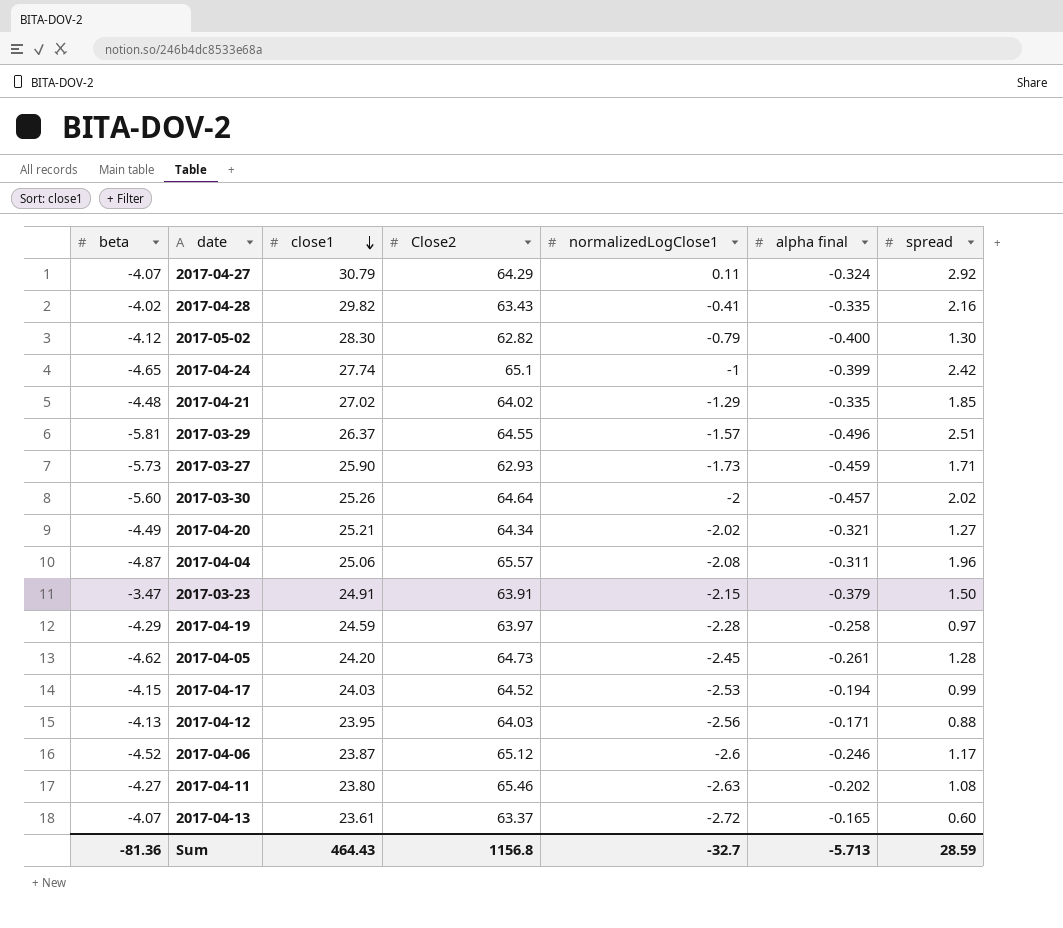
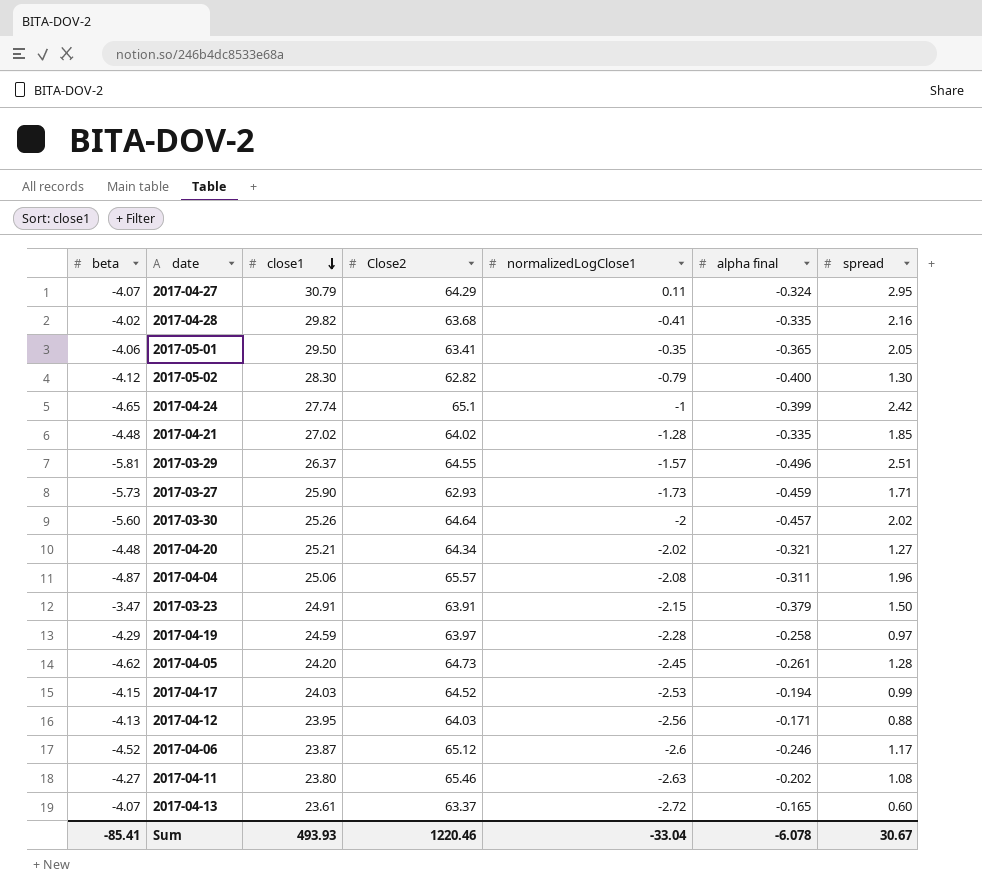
2017-04-27 | spread: 2.92 -> 2.95
2017-04-28 | Close2: 63.43 -> 63.68
row 2017-05-01: none -> -4.06 | 29.50 | 63.41 | -0.35 | -0.365 | 2.05
2017-04-21 | normalizedLogClose1: -1.29 -> -1.28
2017-04-20 | beta: -4.49 -> -4.48
Sum | beta: -81.36 -> -85.41
Sum | close1: 464.43 -> 493.93
Sum | Close2: 1156.8 -> 1220.46
Sum | normalizedLogClose1: -32.7 -> -33.04
Sum | alpha final: -5.713 -> -6.078
Sum | spread: 28.59 -> 30.67

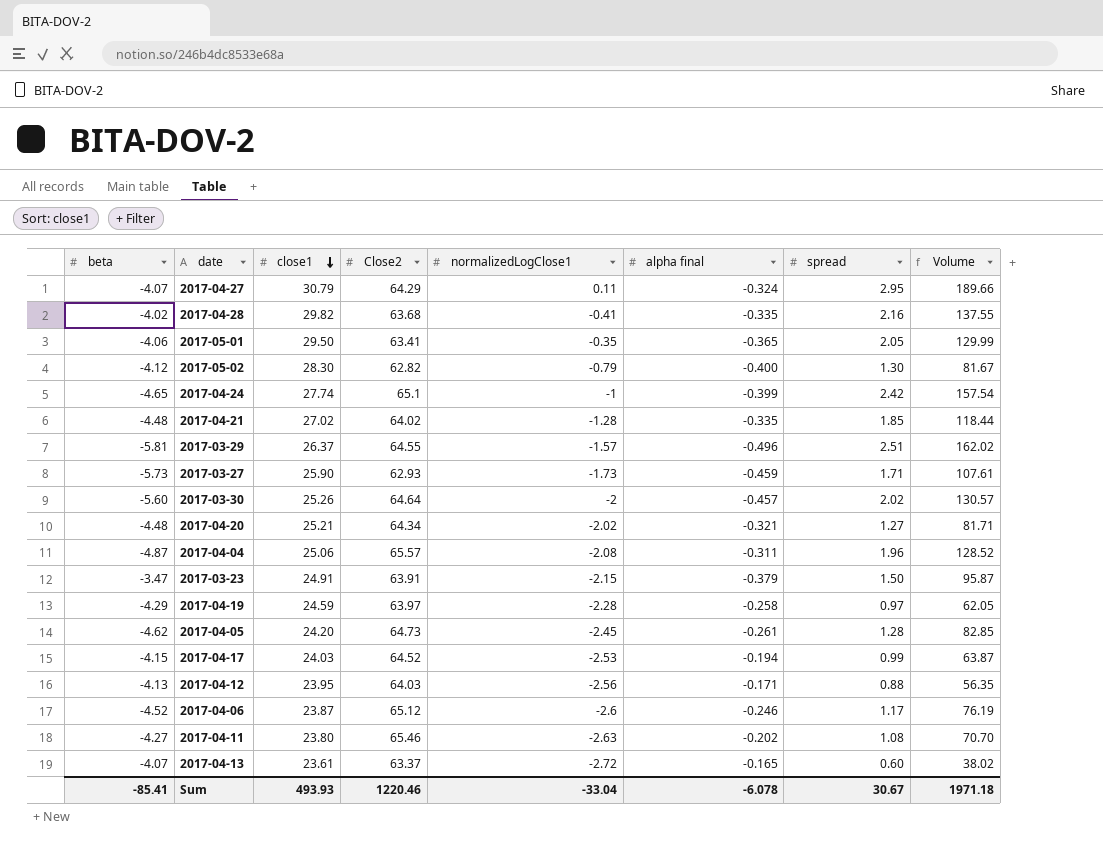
column Volume | formula: none -> [Close2] * [spread]

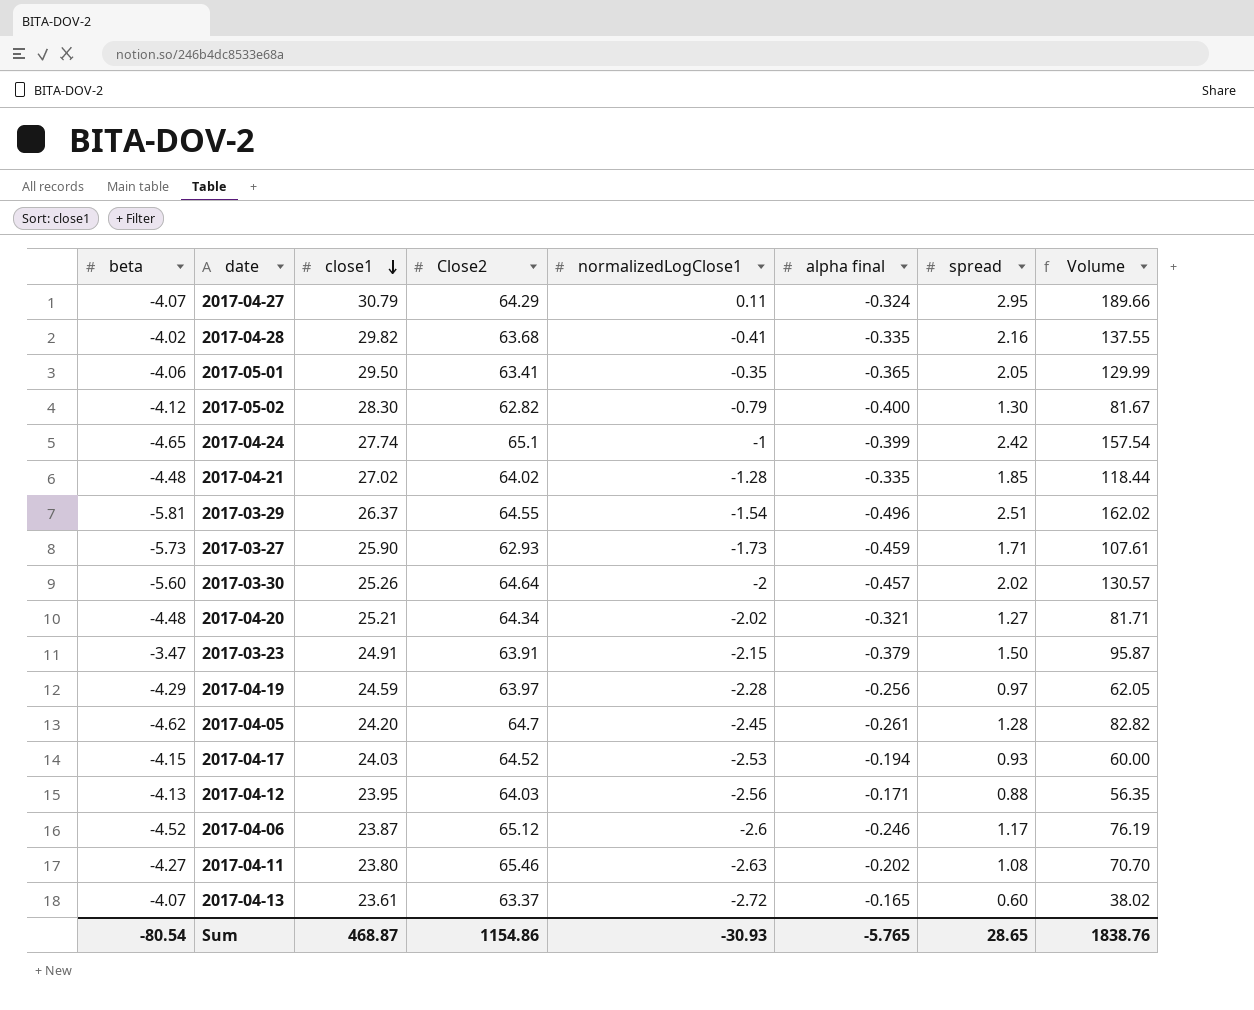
row 2017-04-04: -4.87 | 25.06 | 65.57 | -2.08 | -0.311 | 1.96 | 128.52 -> none
2017-03-29 | normalizedLogClose1: -1.57 -> -1.54
2017-04-19 | alpha final: -0.258 -> -0.256
2017-04-05 | Close2: 64.73 -> 64.7
2017-04-05 | Volume: 82.85 -> 82.82
2017-04-17 | spread: 0.99 -> 0.93
2017-04-17 | Volume: 63.87 -> 60.00
Sum | beta: -85.41 -> -80.54
Sum | close1: 493.93 -> 468.87
Sum | Close2: 1220.46 -> 1154.86
Sum | normalizedLogClose1: -33.04 -> -30.93
Sum | alpha final: -6.078 -> -5.765
Sum | spread: 30.67 -> 28.65
Sum | Volume: 1971.18 -> 1838.76

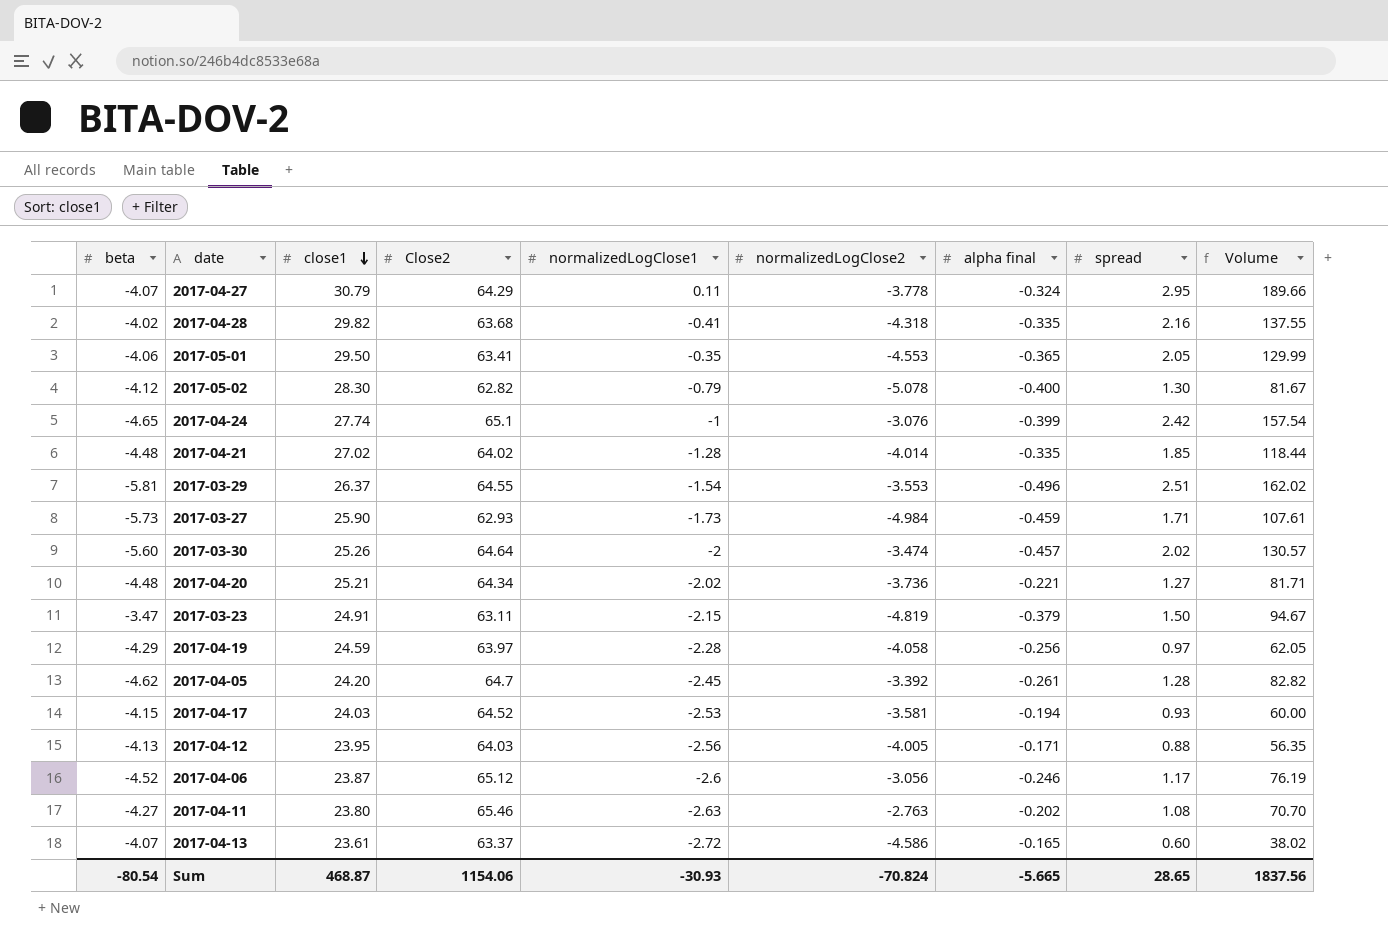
column normalizedLogClose2 | position: none -> 6
2017-04-20 | alpha final: -0.321 -> -0.221
2017-03-23 | Close2: 63.91 -> 63.11
2017-03-23 | Volume: 95.87 -> 94.67
Sum | Close2: 1154.86 -> 1154.06
Sum | alpha final: -5.765 -> -5.665
Sum | Volume: 1838.76 -> 1837.56

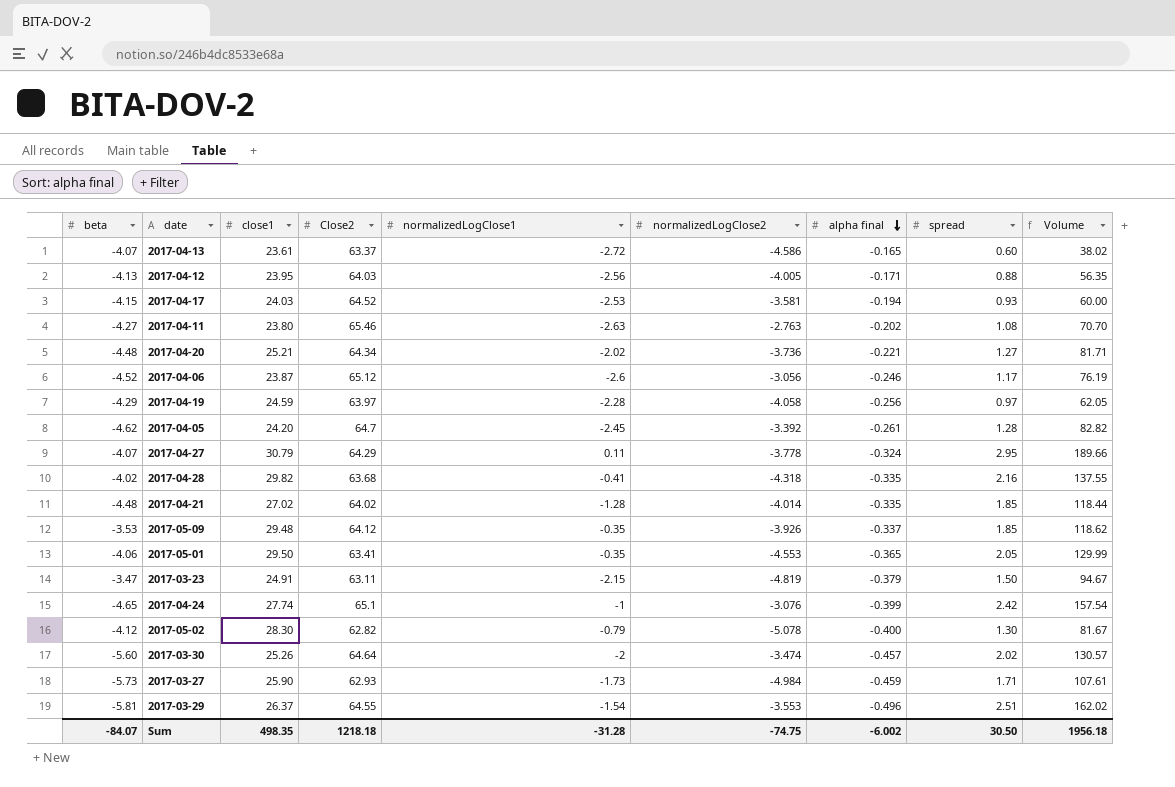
row order: close1 descending -> alpha final descending
row 2017-05-09: none -> -3.53 | 29.48 | 64.12 | -0.35 | -3.926 | -0.337 | 1.85 | 118.62
Sum | beta: -80.54 -> -84.07
Sum | close1: 468.87 -> 498.35
Sum | Close2: 1154.06 -> 1218.18
Sum | normalizedLogClose1: -30.93 -> -31.28
Sum | normalizedLogClose2: -70.824 -> -74.75
Sum | alpha final: -5.665 -> -6.002
Sum | spread: 28.65 -> 30.50
Sum | Volume: 1837.56 -> 1956.18

